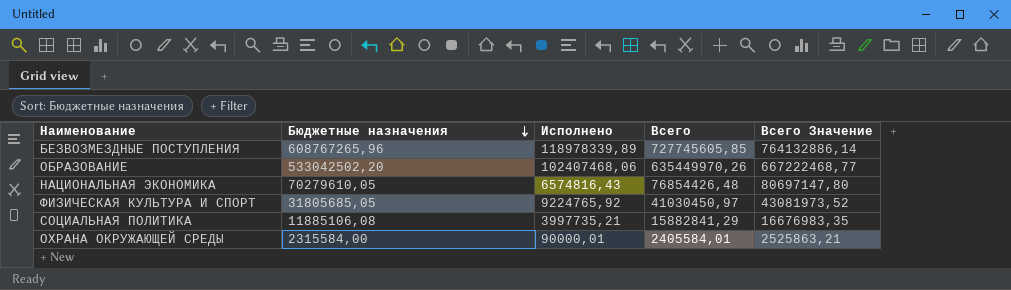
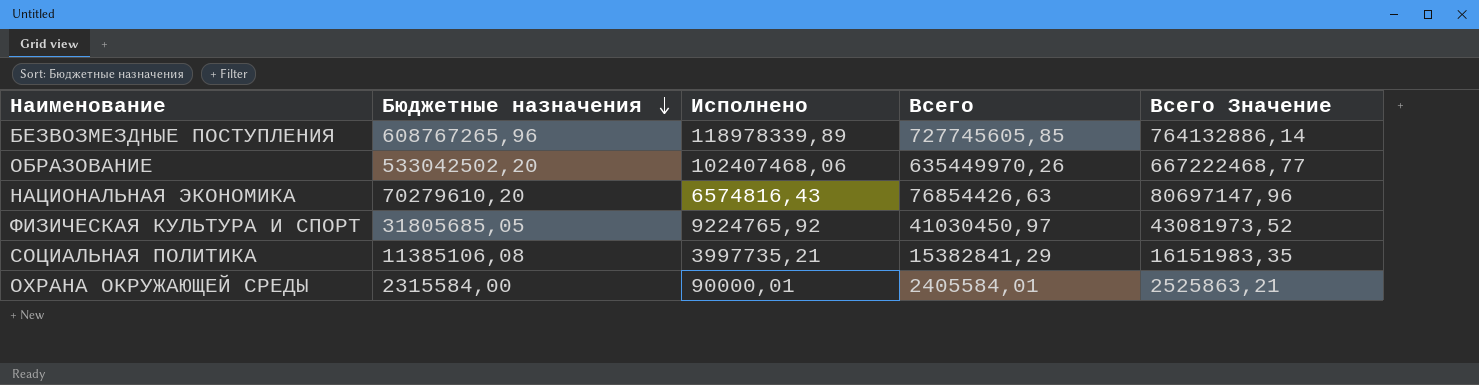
НАЦИОНАЛЬНАЯ ЭКОНОМИКА | Бюджетные назначения: 70279610,05 -> 70279610,20
НАЦИОНАЛЬНАЯ ЭКОНОМИКА | Всего: 76854426,48 -> 76854426,63
НАЦИОНАЛЬНАЯ ЭКОНОМИКА | Всего Значение: 80697147,80 -> 80697147,96
СОЦИАЛЬНАЯ ПОЛИТИКА | Бюджетные назначения: 11885106,08 -> 11385106,08
СОЦИАЛЬНАЯ ПОЛИТИКА | Всего: 15882841,29 -> 15382841,29
СОЦИАЛЬНАЯ ПОЛИТИКА | Всего Значение: 16676983,35 -> 16151983,35

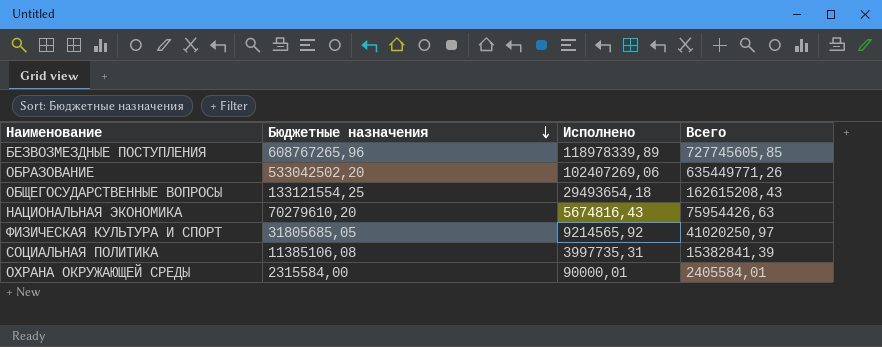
column Всего Значение | formula: [Всего] * 1,05 -> none
ОБРАЗОВАНИЕ | Исполнено: 102407468,06 -> 102407269,06
ОБРАЗОВАНИЕ | Всего: 635449970,26 -> 635449771,26
row ОБЩЕГОСУДАРСТВЕННЫЕ ВОПРОСЫ: none -> 133121554,25 | 29493654,18 | 162615208,43
НАЦИОНАЛЬНАЯ ЭКОНОМИКА | Исполнено: 6574816,43 -> 5674816,43
НАЦИОНАЛЬНАЯ ЭКОНОМИКА | Всего: 76854426,63 -> 75954426,63
ФИЗИЧЕСКАЯ КУЛЬТУРА И СПОРТ | Исполнено: 9224765,92 -> 9214565,92
ФИЗИЧЕСКАЯ КУЛЬТУРА И СПОРТ | Всего: 41030450,97 -> 41020250,97
СОЦИАЛЬНАЯ ПОЛИТИКА | Исполнено: 3997735,21 -> 3997735,31
СОЦИАЛЬНАЯ ПОЛИТИКА | Всего: 15382841,29 -> 15382841,39

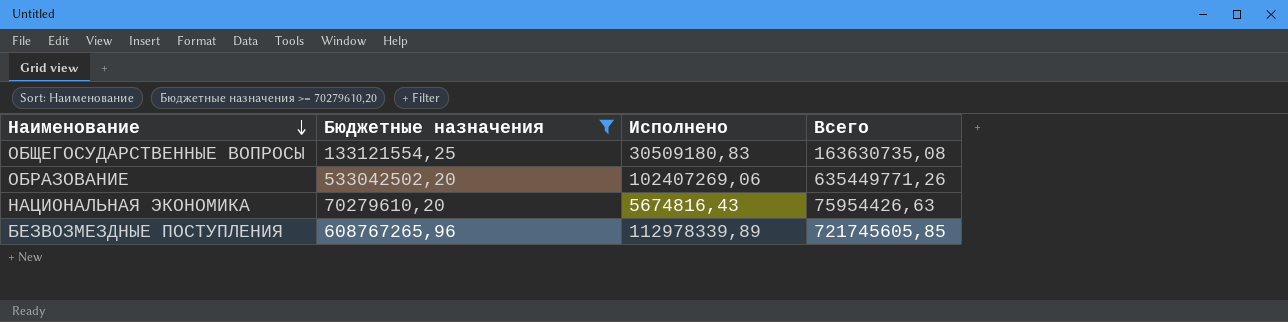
filter: none -> Бюджетные назначения >= 70279610,20
row order: Бюджетные назначения descending -> Наименование descending
ОБЩЕГОСУДАРСТВЕННЫЕ ВОПРОСЫ | Исполнено: 29493654,18 -> 30509180,83
ОБЩЕГОСУДАРСТВЕННЫЕ ВОПРОСЫ | Всего: 162615208,43 -> 163630735,08
БЕЗВОЗМЕЗДНЫЕ ПОСТУПЛЕНИЯ | Исполнено: 118978339,89 -> 112978339,89
БЕЗВОЗМЕЗДНЫЕ ПОСТУПЛЕНИЯ | Всего: 727745605,85 -> 721745605,85

